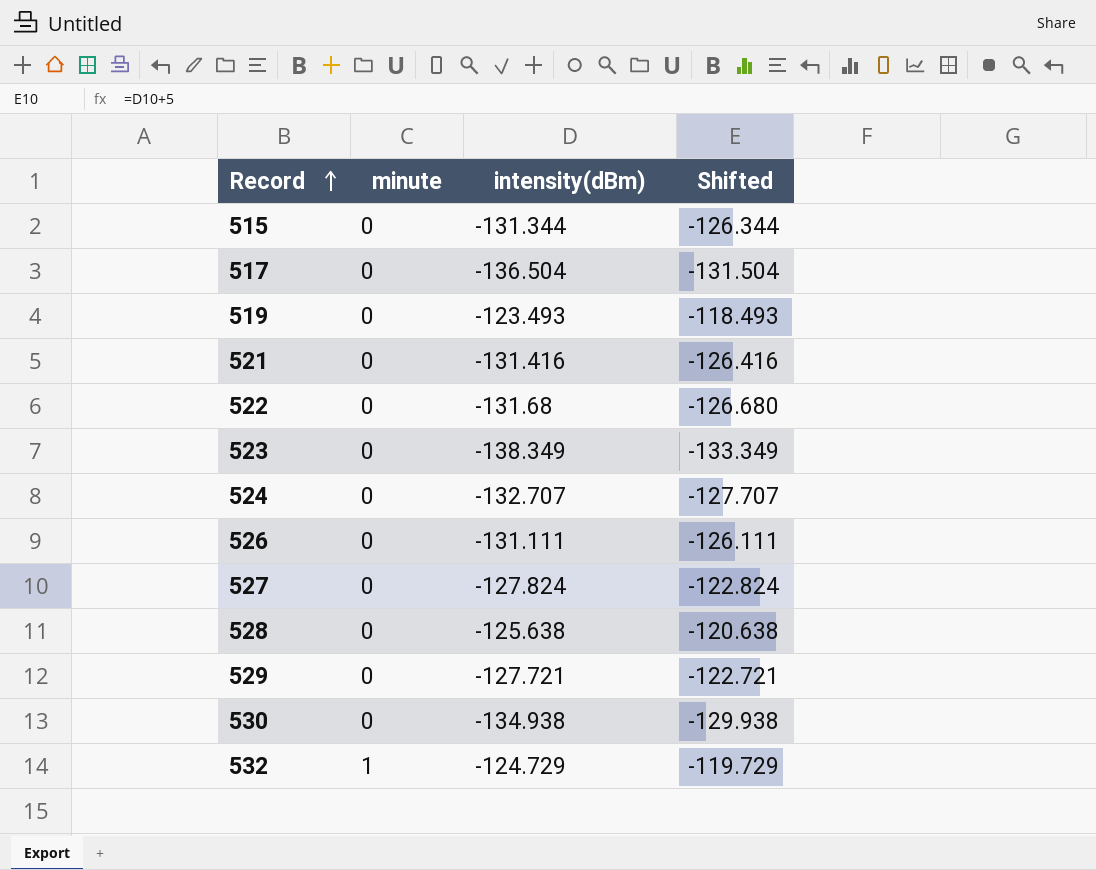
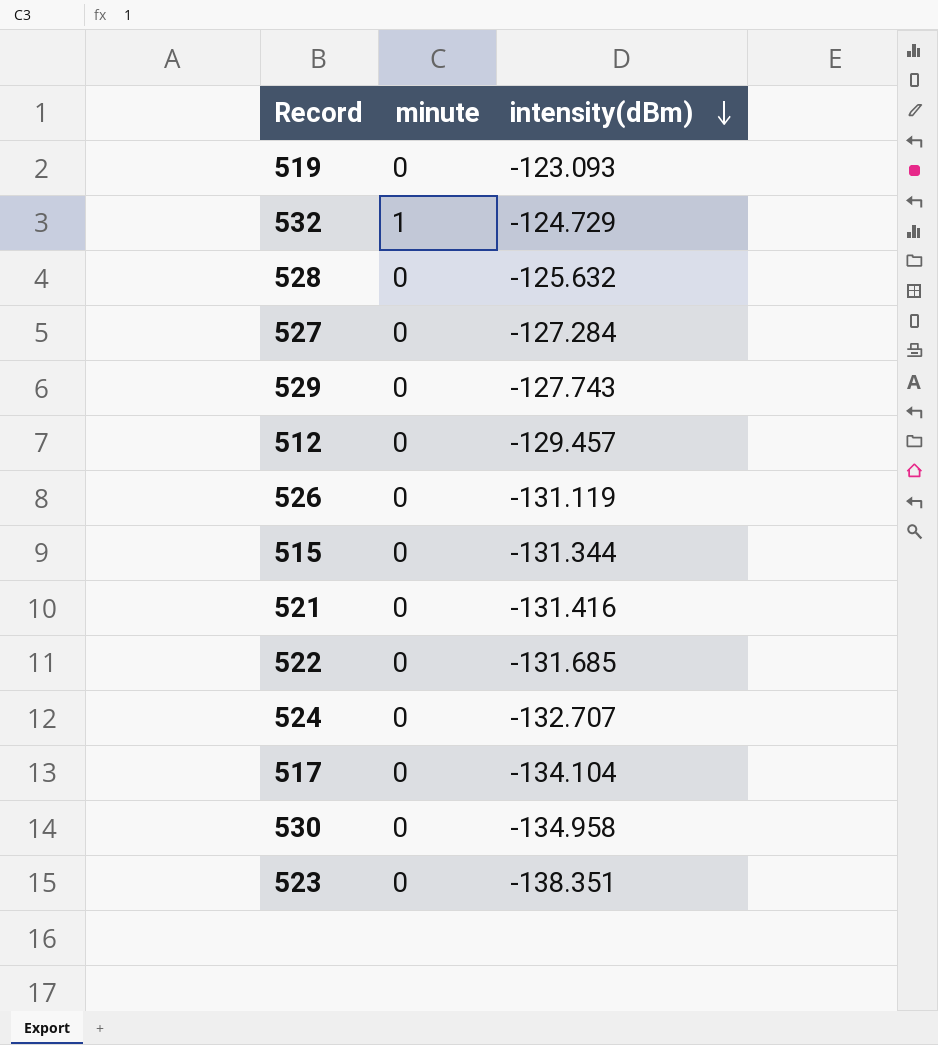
row order: Record ascending -> intensity(dBm) descending
column Shifted | formula: [intensity(dBm)] + 5 -> none
519 | intensity(dBm): -123.493 -> -123.093
528 | intensity(dBm): -125.638 -> -125.632
527 | intensity(dBm): -127.824 -> -127.284
529 | intensity(dBm): -127.721 -> -127.743
row 512: none -> 0 | -129.457
526 | intensity(dBm): -131.111 -> -131.119
522 | intensity(dBm): -131.68 -> -131.685
517 | intensity(dBm): -136.504 -> -134.104
530 | intensity(dBm): -134.938 -> -134.958
523 | intensity(dBm): -138.349 -> -138.351

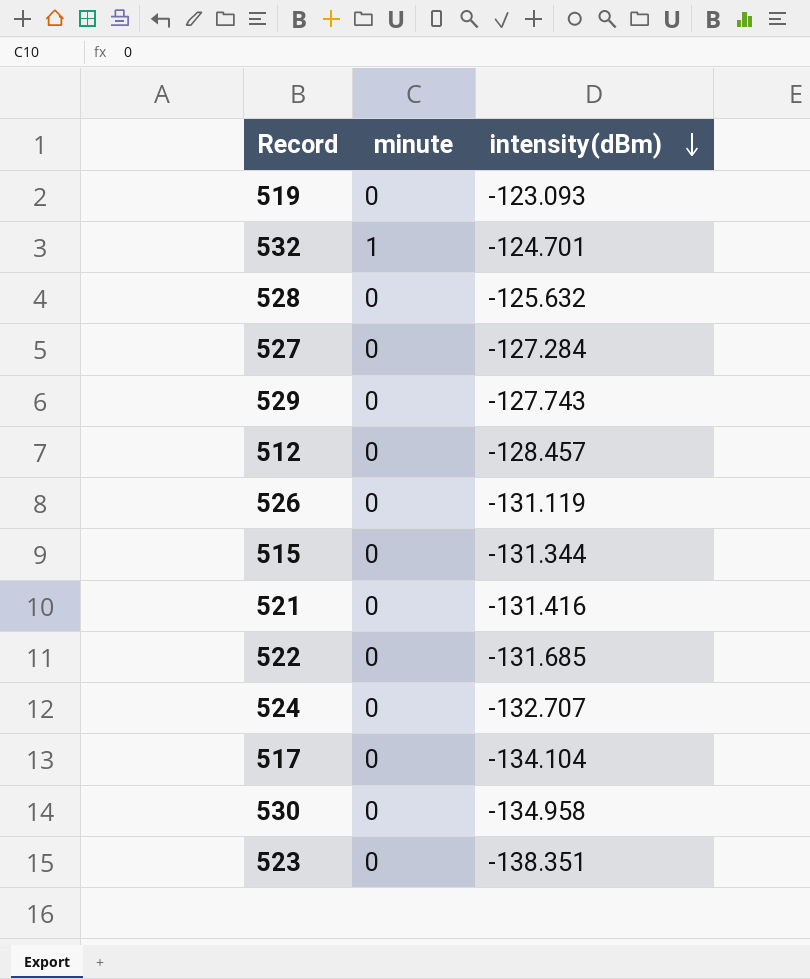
532 | intensity(dBm): -124.729 -> -124.701
512 | intensity(dBm): -129.457 -> -128.457

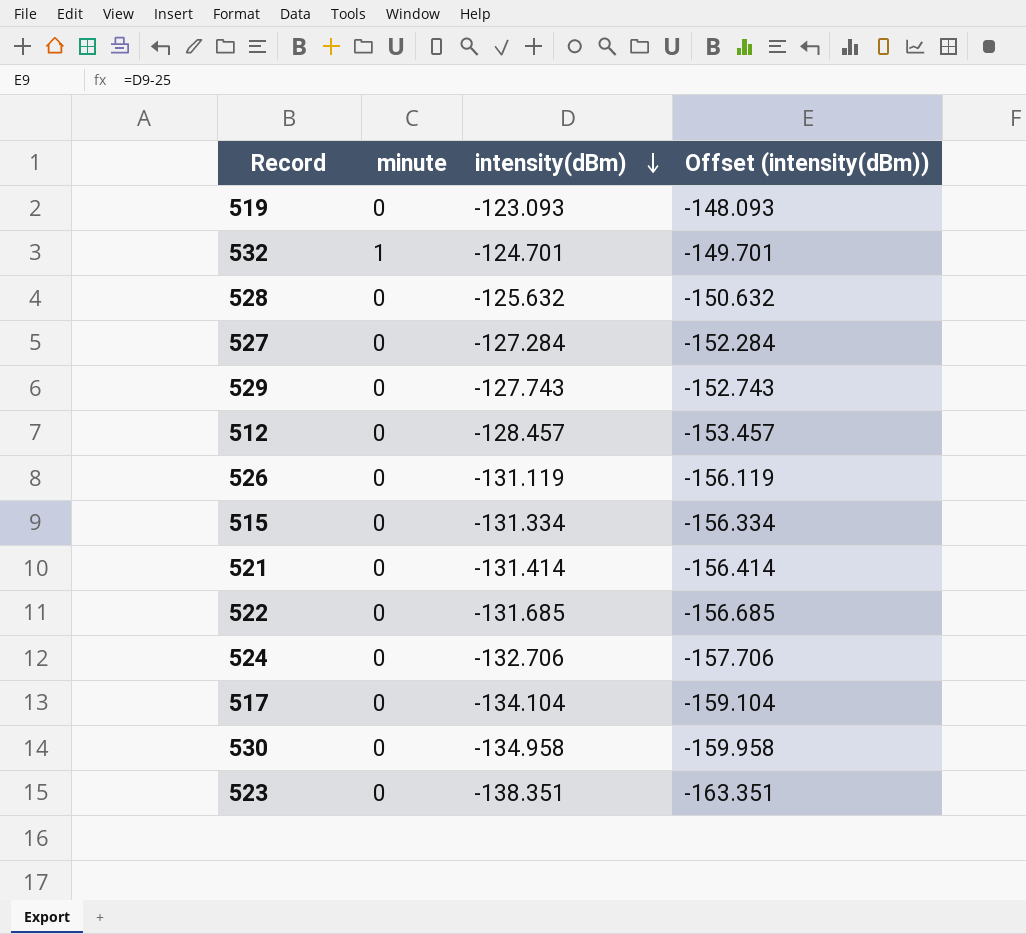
column Offset (intensity(dBm)) | formula: none -> [intensity(dBm)] - 25
515 | intensity(dBm): -131.344 -> -131.334
521 | intensity(dBm): -131.416 -> -131.414
524 | intensity(dBm): -132.707 -> -132.706

